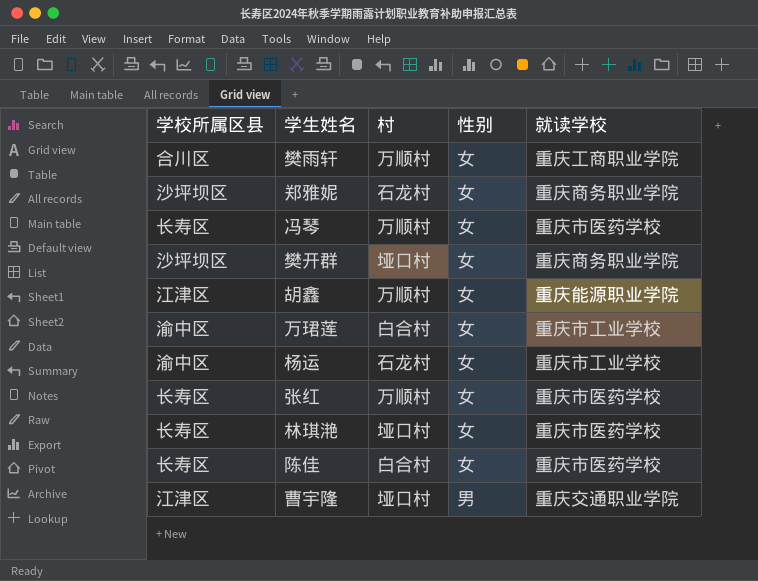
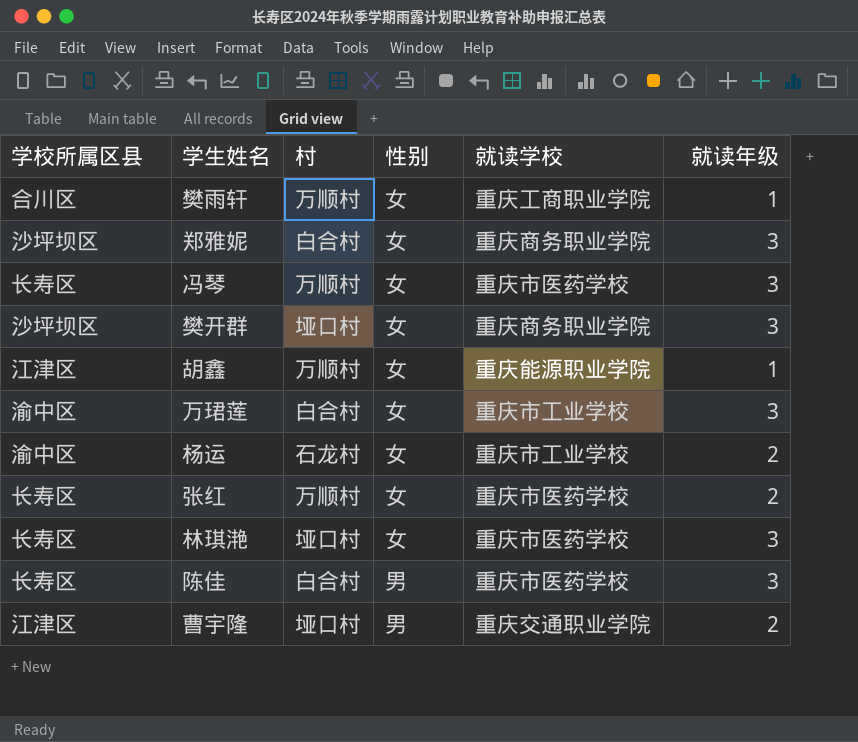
column 就读年级 | position: none -> 6
郑雅妮 | 村: 石龙村 -> 白合村
陈佳 | 性别: 女 -> 男

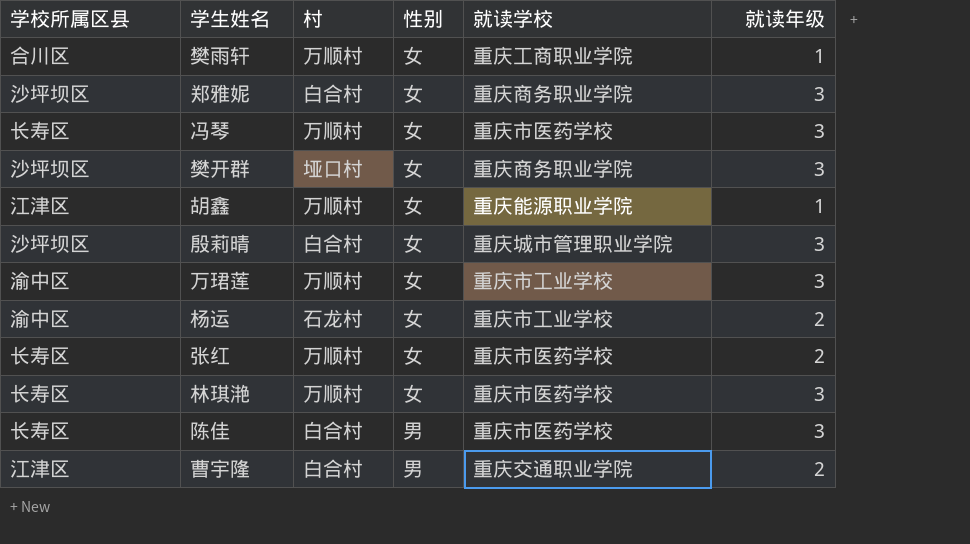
row 殷莉晴: none -> 沙坪坝区 | 白合村 | 女 | 重庆城市管理职业学院 | 3
万珺莲 | 村: 白合村 -> 万顺村
林琪滟 | 村: 垭口村 -> 万顺村
曹宇隆 | 村: 垭口村 -> 白合村

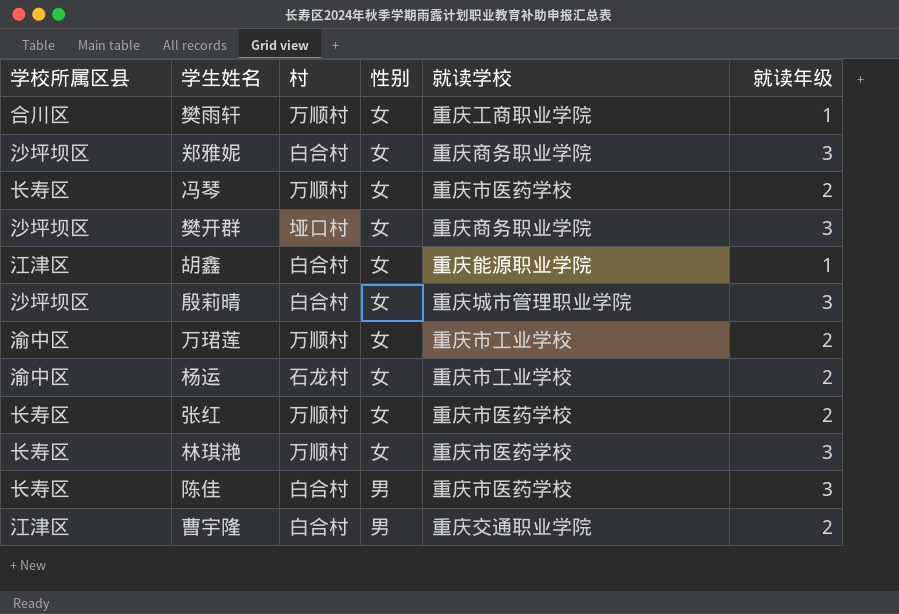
冯琴 | 就读年级: 3 -> 2
胡鑫 | 村: 万顺村 -> 白合村
万珺莲 | 就读年级: 3 -> 2

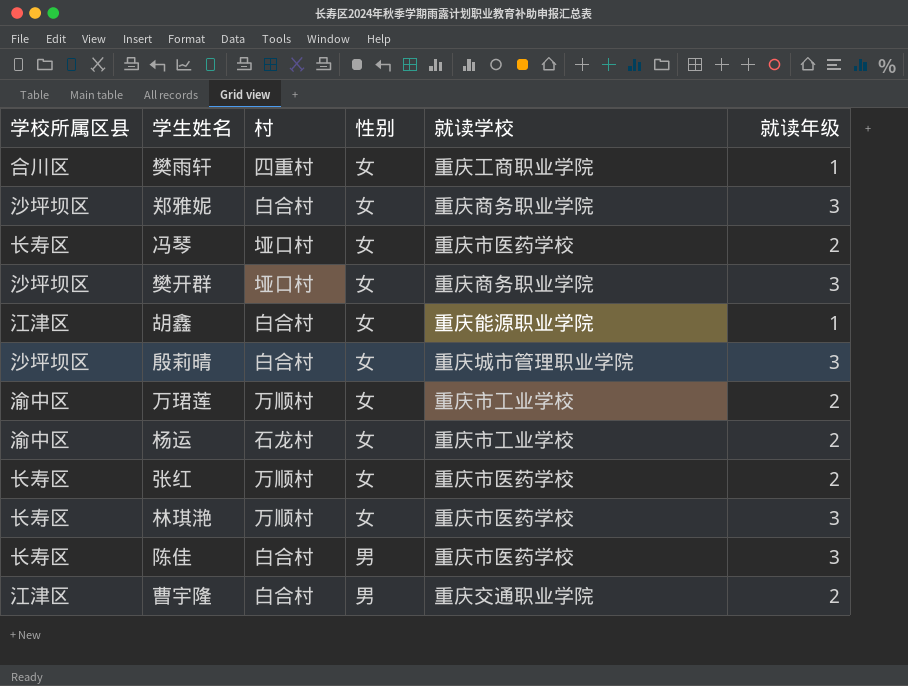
樊雨轩 | 村: 万顺村 -> 四重村
冯琴 | 村: 万顺村 -> 垭口村

